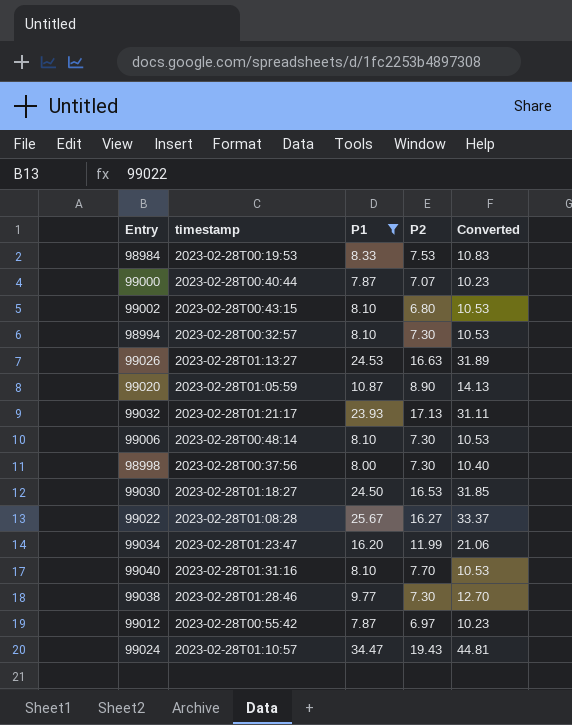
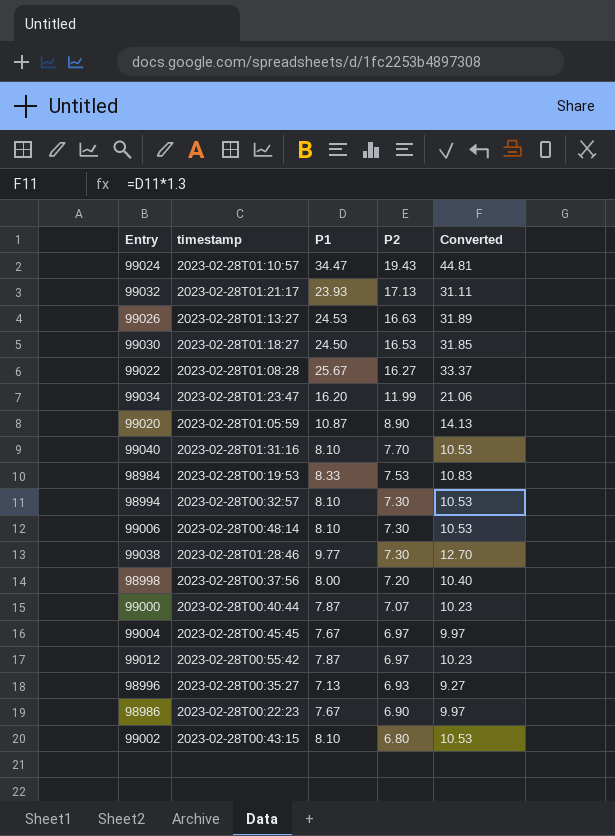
filter: P1 >= 7.87 -> none
row order: none -> P2 descending
98998 | P2: 7.30 -> 7.20

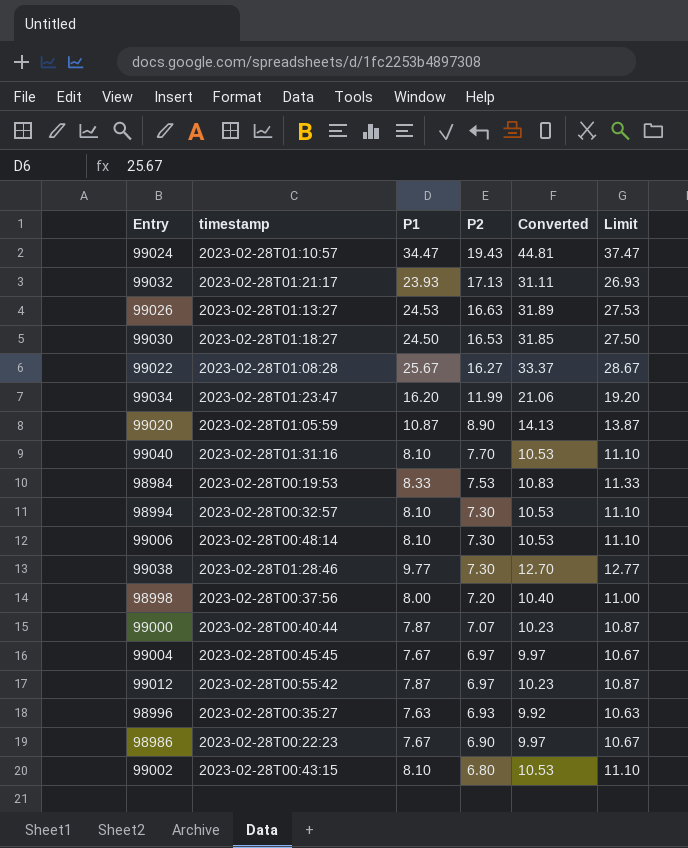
column Limit | formula: none -> [P1] + 3
98996 | P1: 7.13 -> 7.63
98996 | Converted: 9.27 -> 9.92

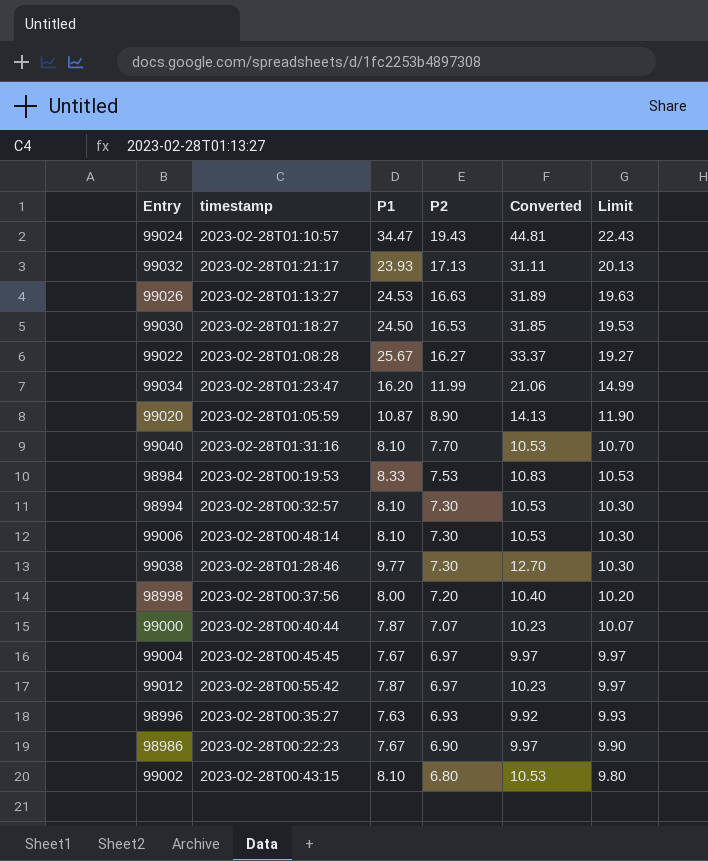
column Limit | formula: [P1] + 3 -> [P2] + 3

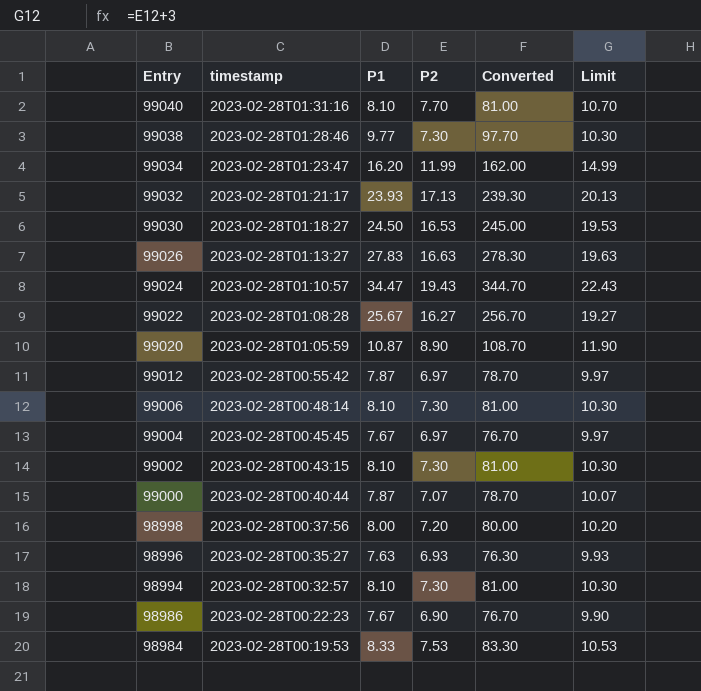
row order: P2 descending -> Entry descending
column Converted | formula: [P1] * 1.3 -> [P1] * 10
99026 | P1: 24.53 -> 27.83
99002 | P2: 6.80 -> 7.30
99002 | Limit: 9.80 -> 10.30

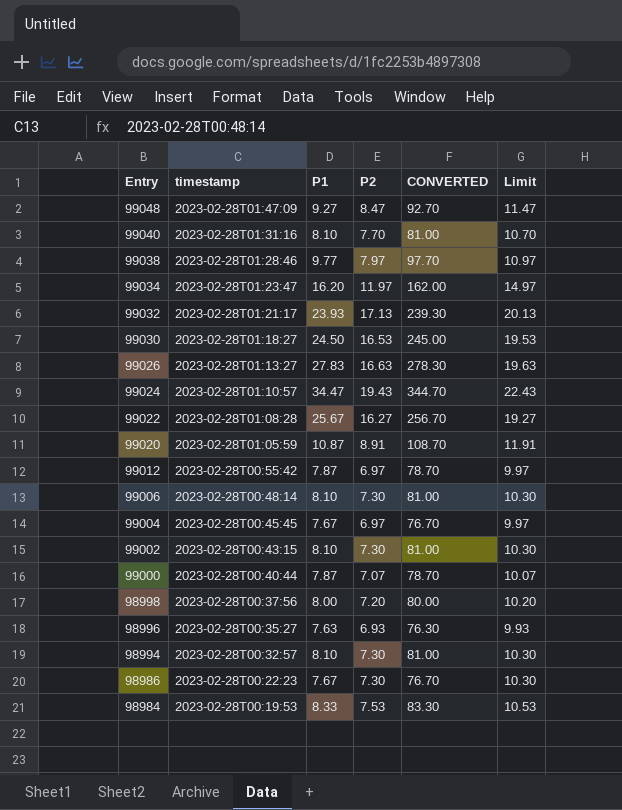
column name: Converted -> CONVERTED
row 99048: none -> 2023-02-28T01:47:09 | 9.27 | 8.47 | 92.70 | 11.47
99038 | P2: 7.30 -> 7.97
99038 | Limit: 10.30 -> 10.97
99034 | P2: 11.99 -> 11.97
99034 | Limit: 14.99 -> 14.97
99020 | P2: 8.90 -> 8.91
99020 | Limit: 11.90 -> 11.91
98986 | P2: 6.90 -> 7.30
98986 | Limit: 9.90 -> 10.30

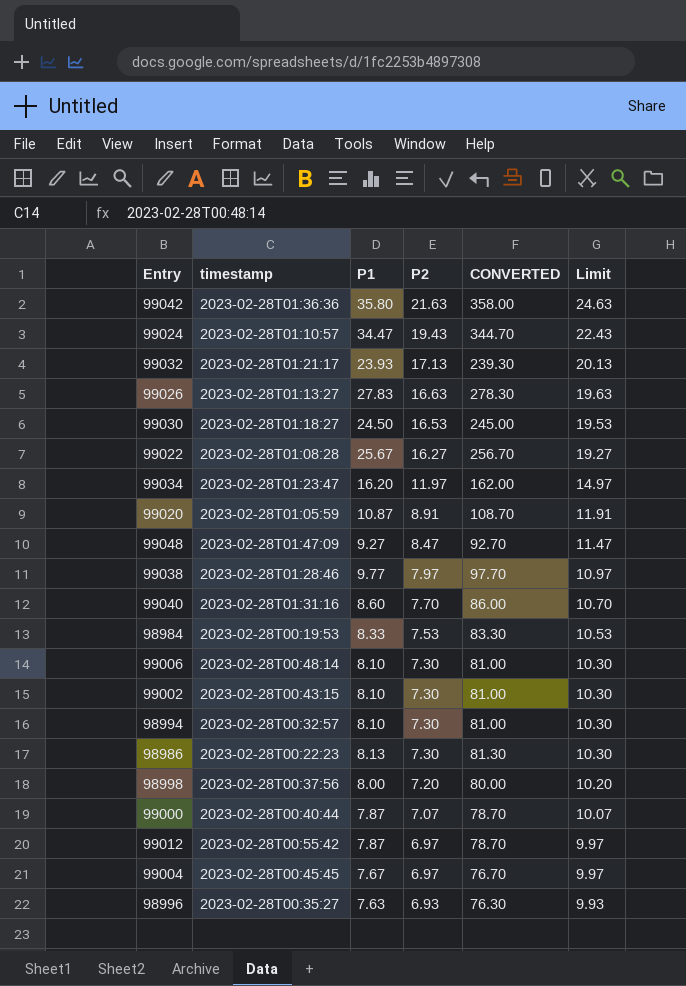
row order: Entry descending -> P2 descending
row 99042: none -> 2023-02-28T01:36:36 | 35.80 | 21.63 | 358.00 | 24.63
99040 | P1: 8.10 -> 8.60
99040 | CONVERTED: 81.00 -> 86.00
98986 | P1: 7.67 -> 8.13
98986 | CONVERTED: 76.70 -> 81.30

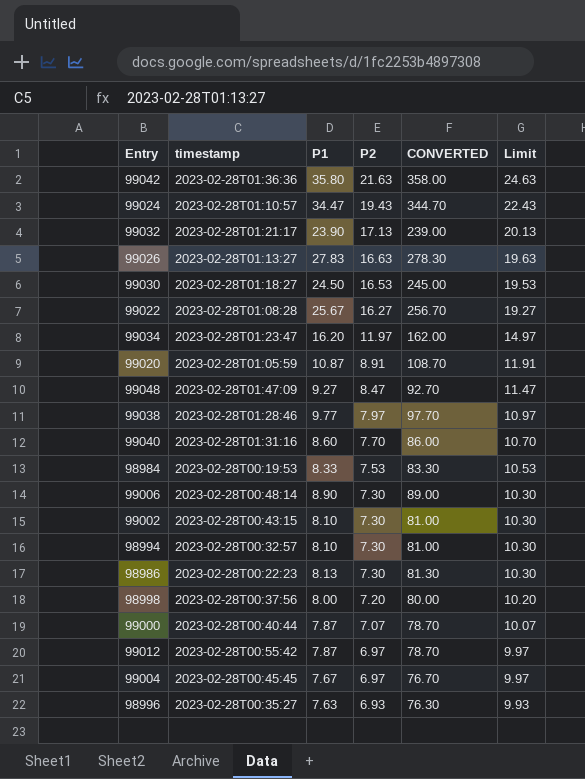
99032 | P1: 23.93 -> 23.90
99032 | CONVERTED: 239.30 -> 239.00
99006 | P1: 8.10 -> 8.90
99006 | CONVERTED: 81.00 -> 89.00

